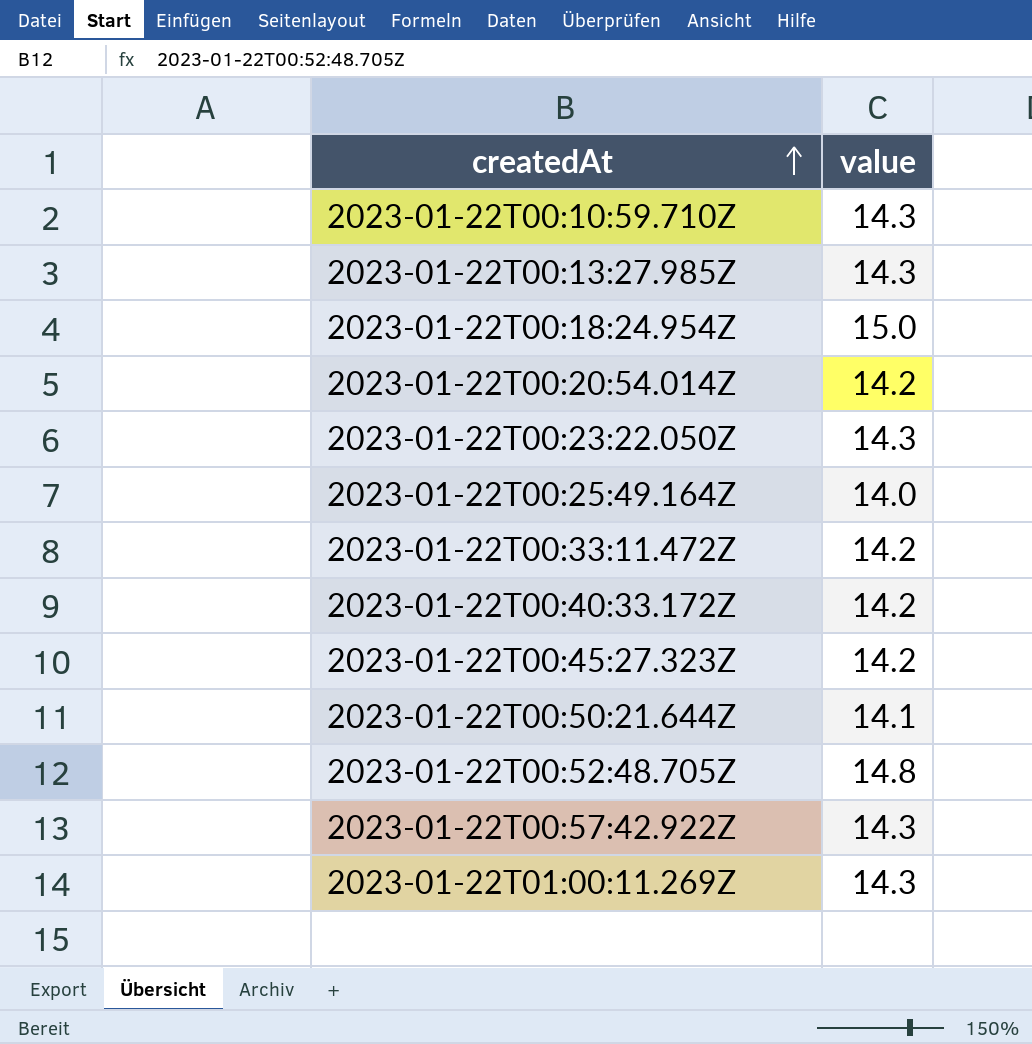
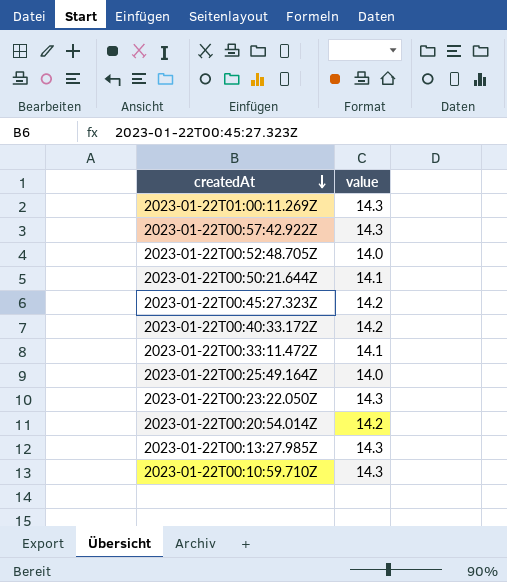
row order: createdAt ascending -> createdAt descending
row 2023-01-22T00:18:24.954Z: 15.0 -> none
2023-01-22T00:52:48.705Z | value: 14.8 -> 14.0
2023-01-22T00:33:11.472Z | value: 14.2 -> 14.1

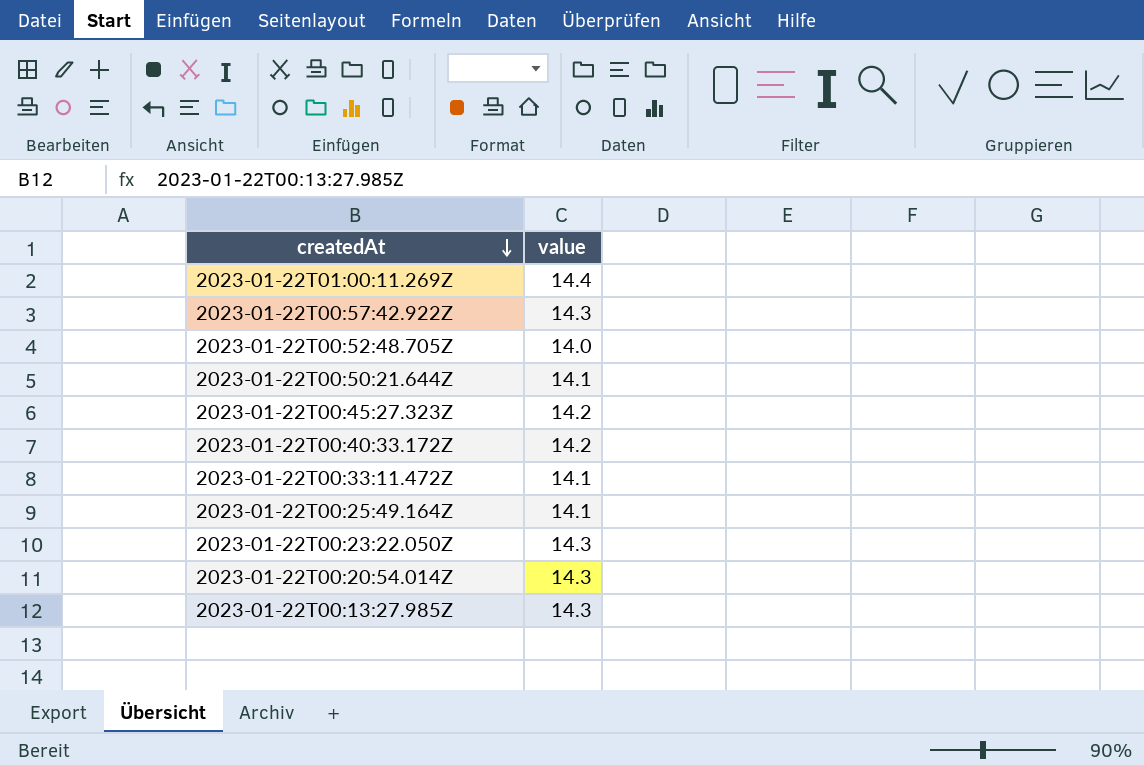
row 2023-01-22T00:10:59.710Z: 14.3 -> none
2023-01-22T01:00:11.269Z | value: 14.3 -> 14.4
2023-01-22T00:25:49.164Z | value: 14.0 -> 14.1
2023-01-22T00:20:54.014Z | value: 14.2 -> 14.3

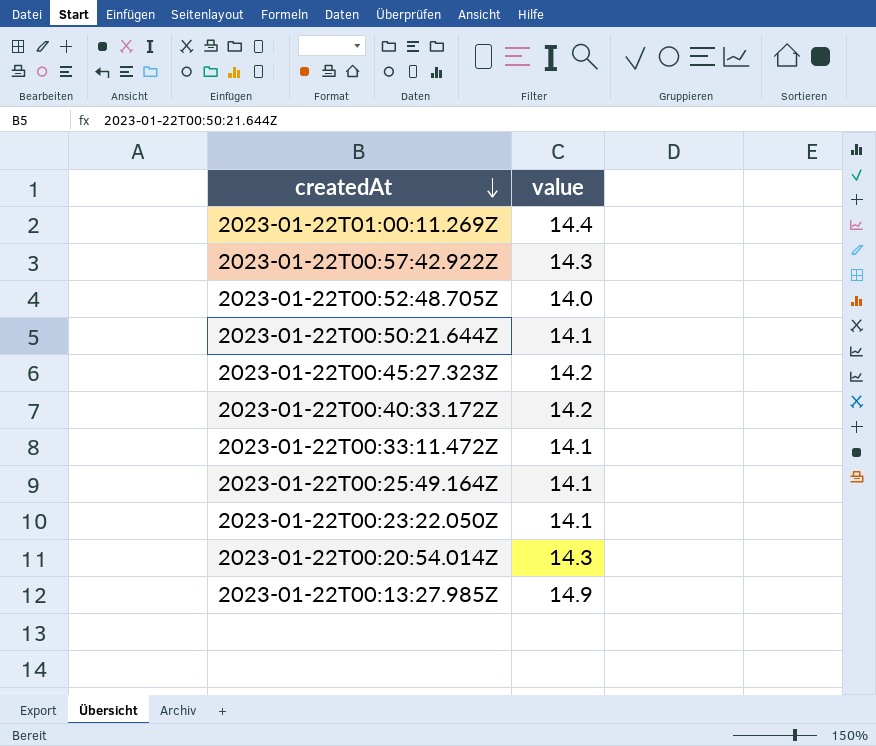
2023-01-22T00:23:22.050Z | value: 14.3 -> 14.1
2023-01-22T00:13:27.985Z | value: 14.3 -> 14.9

